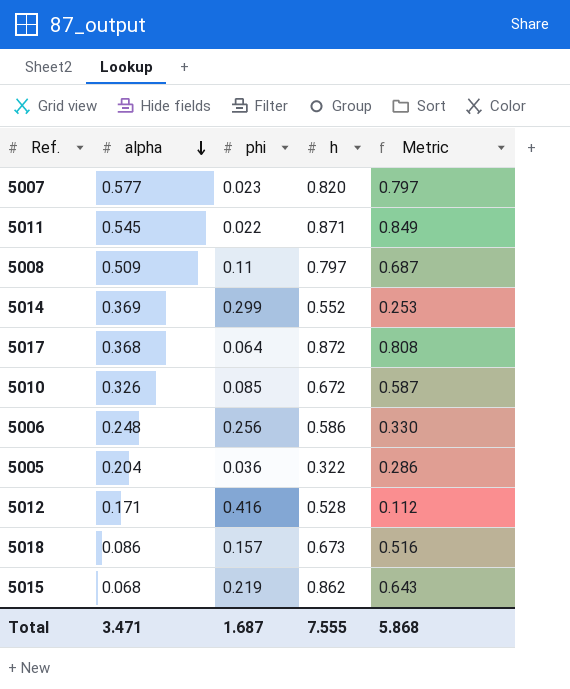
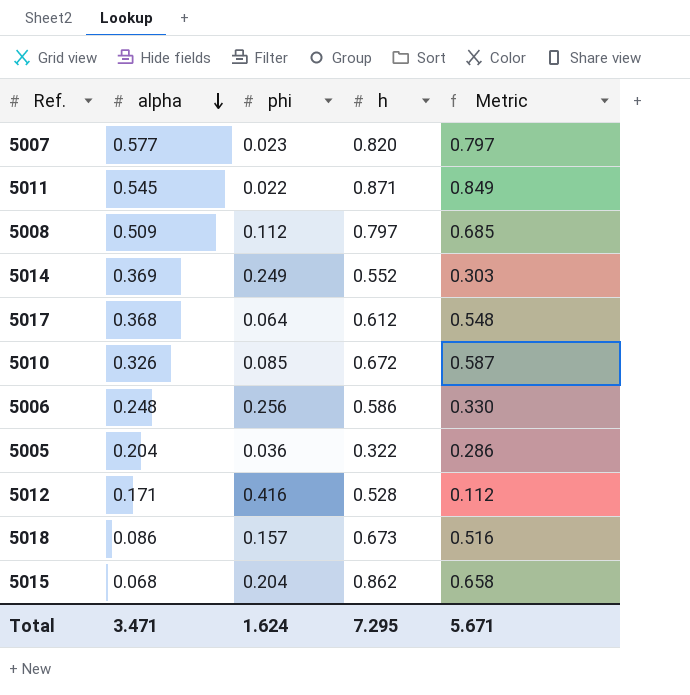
5008 | phi: 0.11 -> 0.112
5008 | Metric: 0.687 -> 0.685
5014 | phi: 0.299 -> 0.249
5014 | Metric: 0.253 -> 0.303
5017 | h: 0.872 -> 0.612
5017 | Metric: 0.808 -> 0.548
5015 | phi: 0.219 -> 0.204
5015 | Metric: 0.643 -> 0.658
Total | phi: 1.687 -> 1.624
Total | h: 7.555 -> 7.295
Total | Metric: 5.868 -> 5.671

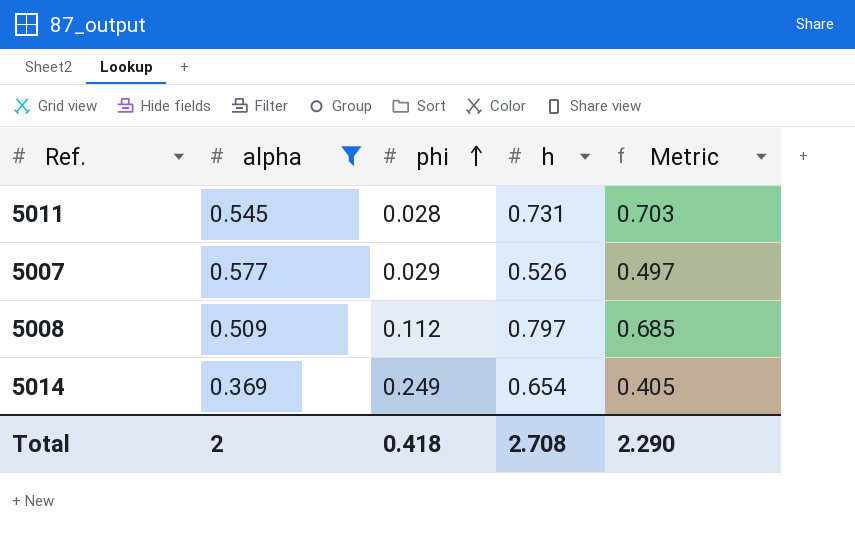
filter: none -> alpha >= 0.369
row order: alpha descending -> phi ascending
5011 | phi: 0.022 -> 0.028
5011 | h: 0.871 -> 0.731
5011 | Metric: 0.849 -> 0.703
5007 | phi: 0.023 -> 0.029
5007 | h: 0.820 -> 0.526
5007 | Metric: 0.797 -> 0.497
5014 | h: 0.552 -> 0.654
5014 | Metric: 0.303 -> 0.405
Total | alpha: 3.471 -> 2
Total | phi: 1.624 -> 0.418
Total | h: 7.295 -> 2.708
Total | Metric: 5.671 -> 2.290

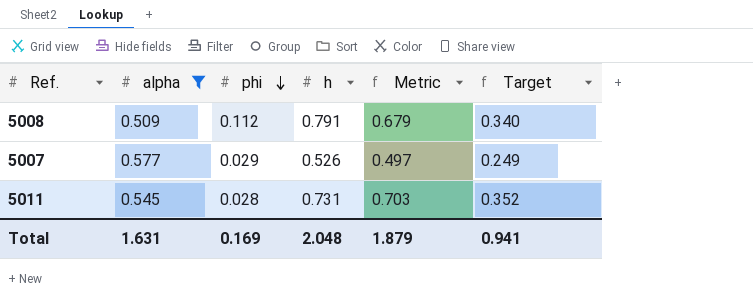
row order: phi ascending -> phi descending
column Target | formula: none -> [Metric] * 0.5
row 5014: 0.369 | 0.249 | 0.654 | 0.405 -> none
5008 | h: 0.797 -> 0.791
5008 | Metric: 0.685 -> 0.679
Total | alpha: 2 -> 1.631
Total | phi: 0.418 -> 0.169
Total | h: 2.708 -> 2.048
Total | Metric: 2.290 -> 1.879

